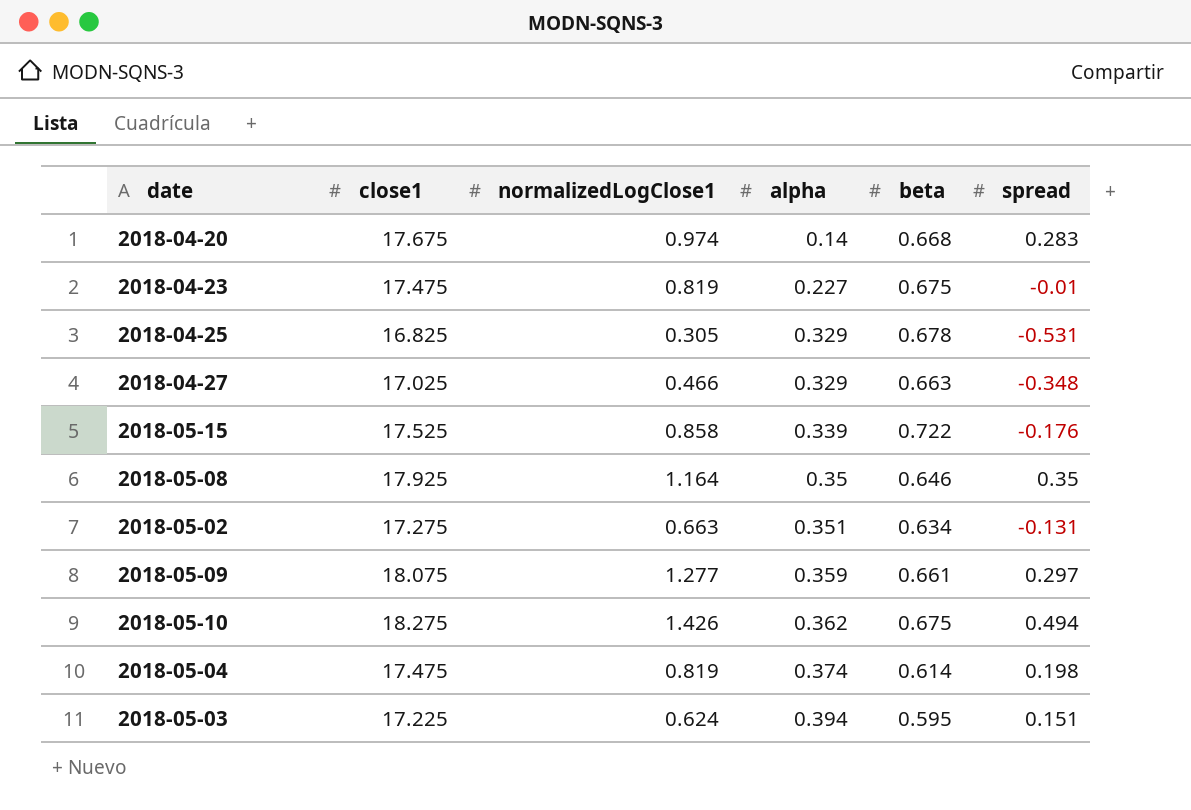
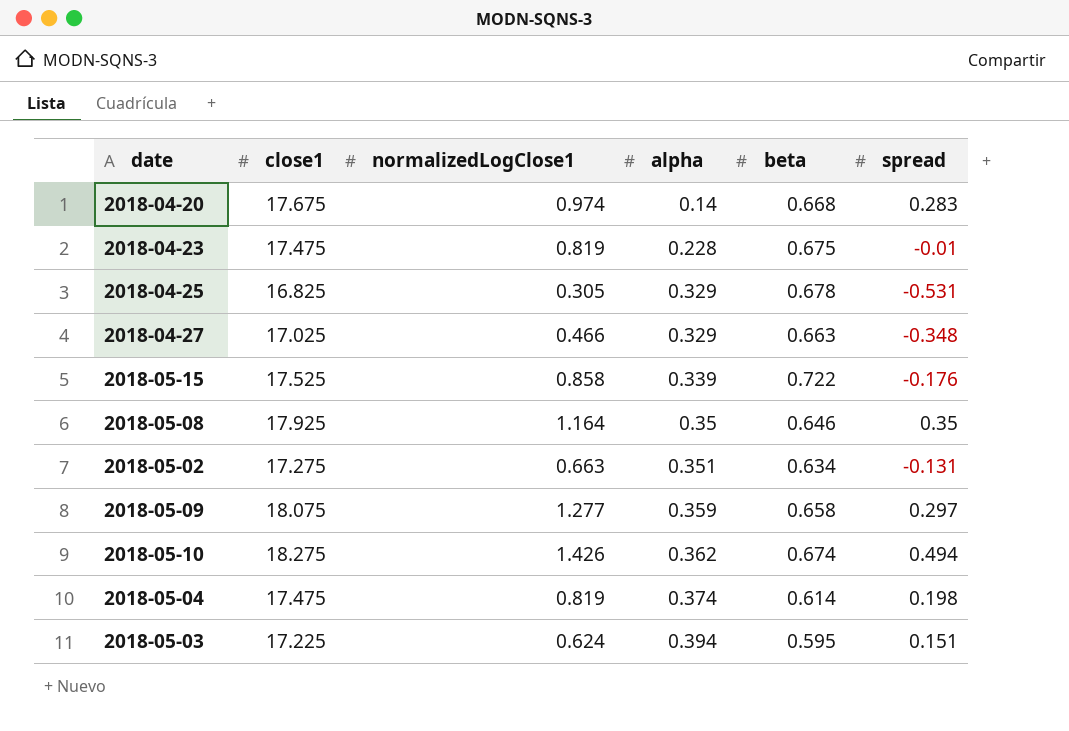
2018-04-23 | alpha: 0.227 -> 0.228
2018-05-09 | beta: 0.661 -> 0.658
2018-05-10 | beta: 0.675 -> 0.674

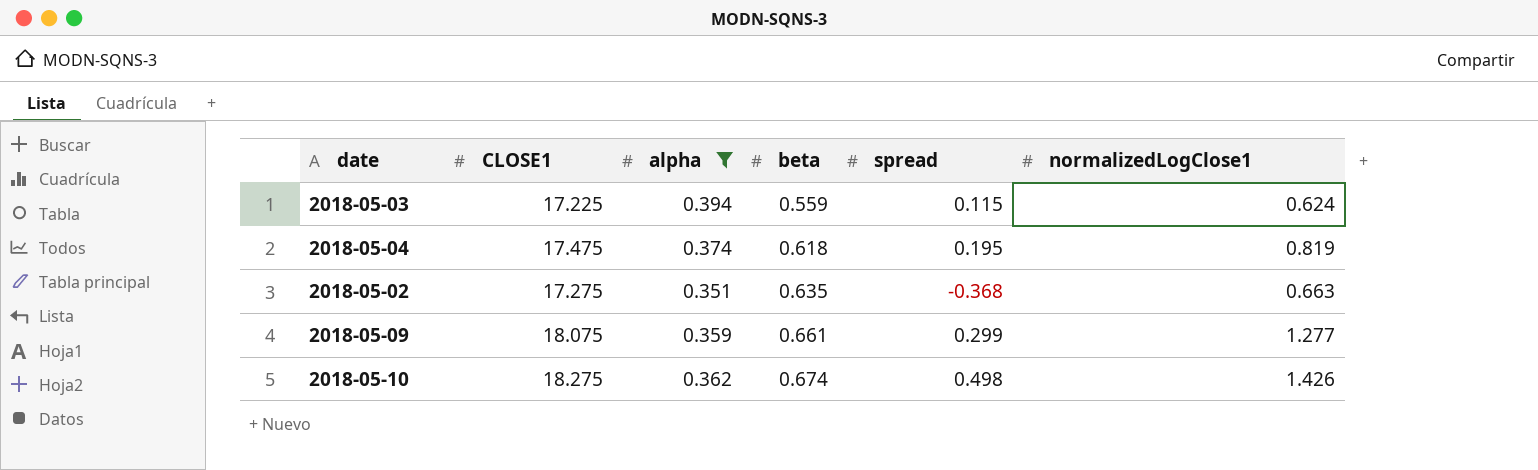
filter: none -> alpha >= 0.351
row order: alpha ascending -> beta ascending
column name: close1 -> CLOSE1
column normalizedLogClose1 | position: 3 -> 6
2018-05-03 | beta: 0.595 -> 0.559
2018-05-03 | spread: 0.151 -> 0.115
2018-05-04 | beta: 0.614 -> 0.618
2018-05-04 | spread: 0.198 -> 0.195
2018-05-02 | beta: 0.634 -> 0.635
2018-05-02 | spread: -0.131 -> -0.368
2018-05-09 | beta: 0.658 -> 0.661
2018-05-09 | spread: 0.297 -> 0.299
2018-05-10 | spread: 0.494 -> 0.498

